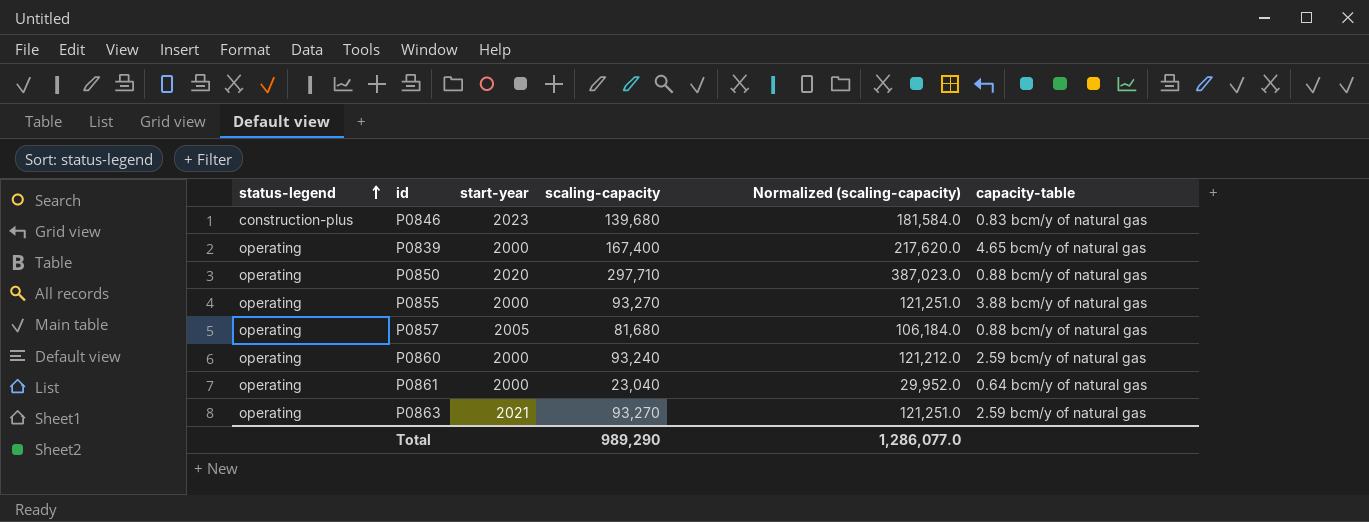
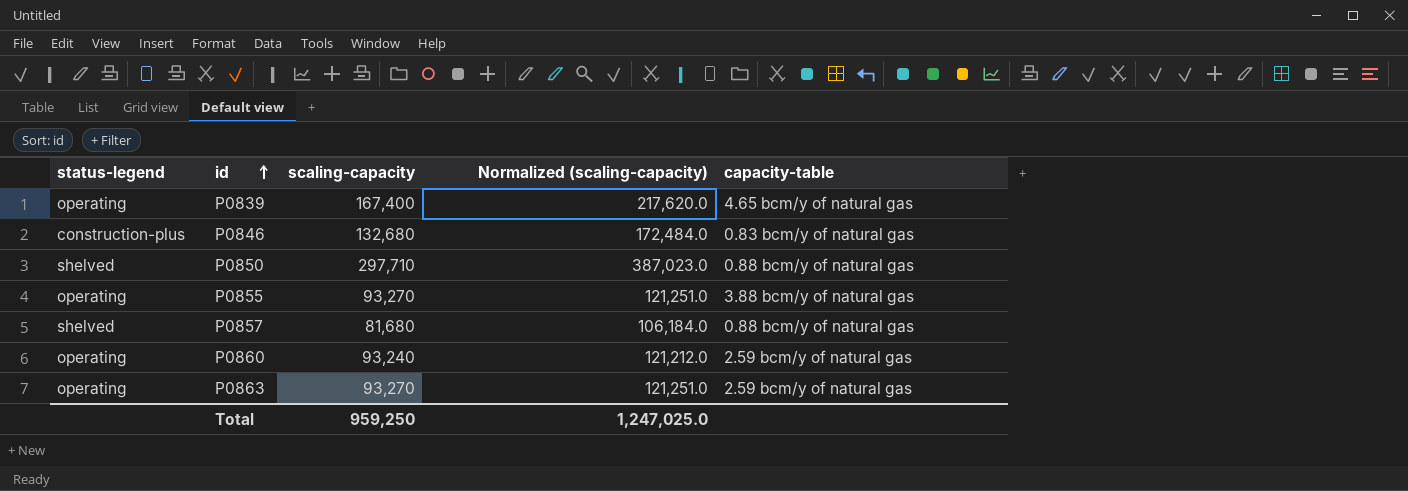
row order: status-legend ascending -> id ascending
column start-year | position: 3 -> none
row P0861: operating | 2000 | 23,040 | 29,952.0 | 0.64 bcm/y of natural gas -> none
P0846 | scaling-capacity: 139,680 -> 132,680
P0846 | Normalized (scaling-capacity): 181,584.0 -> 172,484.0
P0850 | status-legend: operating -> shelved
P0857 | status-legend: operating -> shelved
Total | scaling-capacity: 989,290 -> 959,250
Total | Normalized (scaling-capacity): 1,286,077.0 -> 1,247,025.0

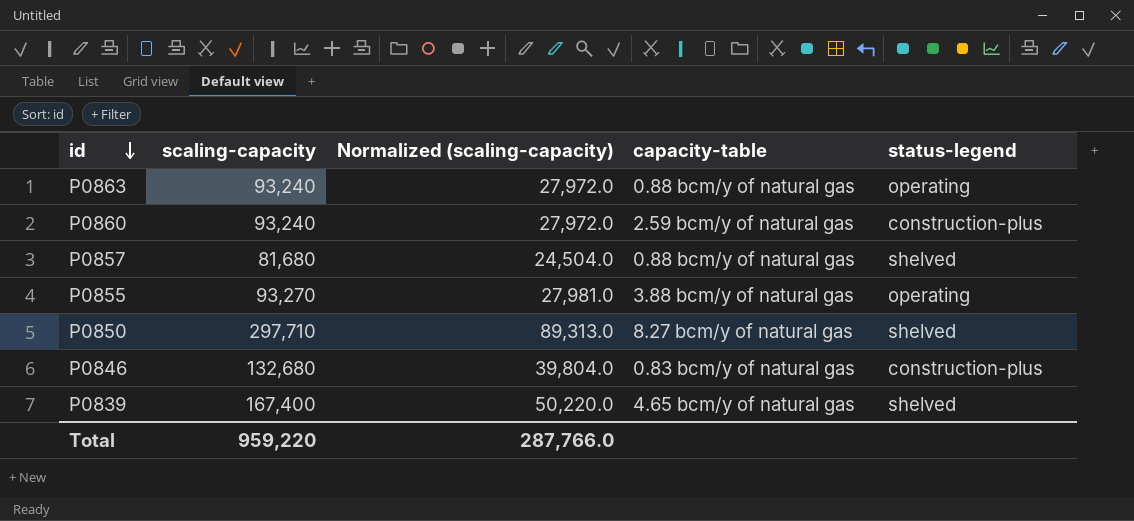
row order: id ascending -> id descending
column Normalized (scaling-capacity) | formula: [scaling-capacity] * 1.3 -> [scaling-capacity] * 0.3
column status-legend | position: 1 -> 5
P0863 | scaling-capacity: 93,270 -> 93,240
P0863 | capacity-table: 2.59 bcm/y of natural gas -> 0.88 bcm/y of natural gas
P0860 | status-legend: operating -> construction-plus
P0850 | capacity-table: 0.88 bcm/y of natural gas -> 8.27 bcm/y of natural gas
P0839 | status-legend: operating -> shelved
Total | scaling-capacity: 959,250 -> 959,220
Total | Normalized (scaling-capacity): 1,247,025.0 -> 287,766.0

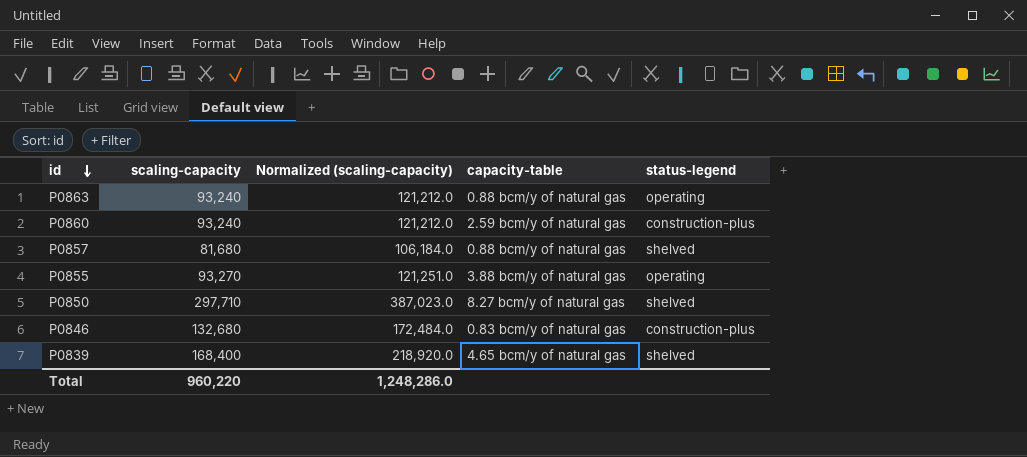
column Normalized (scaling-capacity) | formula: [scaling-capacity] * 0.3 -> [scaling-capacity] * 1.3
P0839 | scaling-capacity: 167,400 -> 168,400
Total | scaling-capacity: 959,220 -> 960,220
Total | Normalized (scaling-capacity): 287,766.0 -> 1,248,286.0

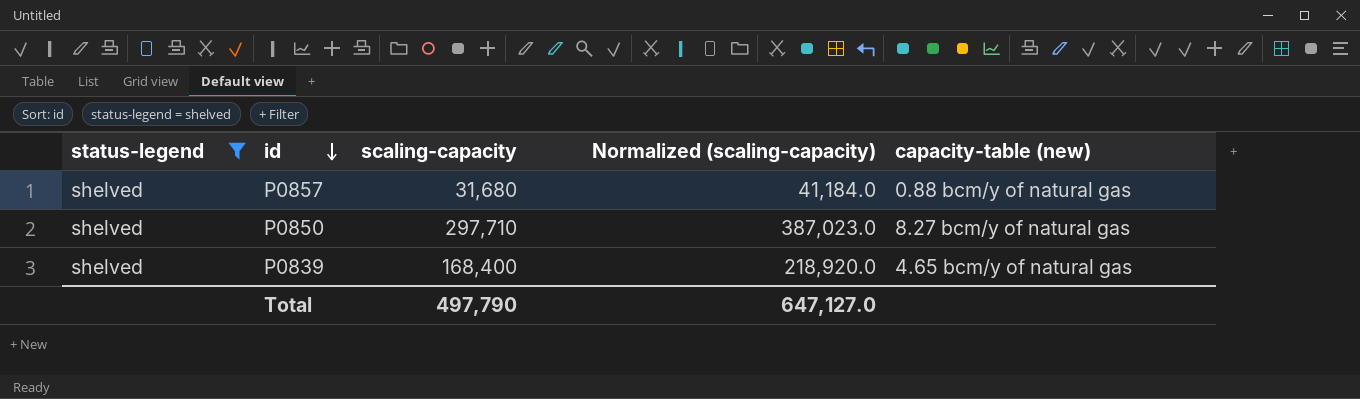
filter: none -> status-legend = shelved
column status-legend | position: 5 -> 1
column name: capacity-table -> capacity-table (new)
P0857 | scaling-capacity: 81,680 -> 31,680
P0857 | Normalized (scaling-capacity): 106,184.0 -> 41,184.0
Total | scaling-capacity: 960,220 -> 497,790
Total | Normalized (scaling-capacity): 1,248,286.0 -> 647,127.0

